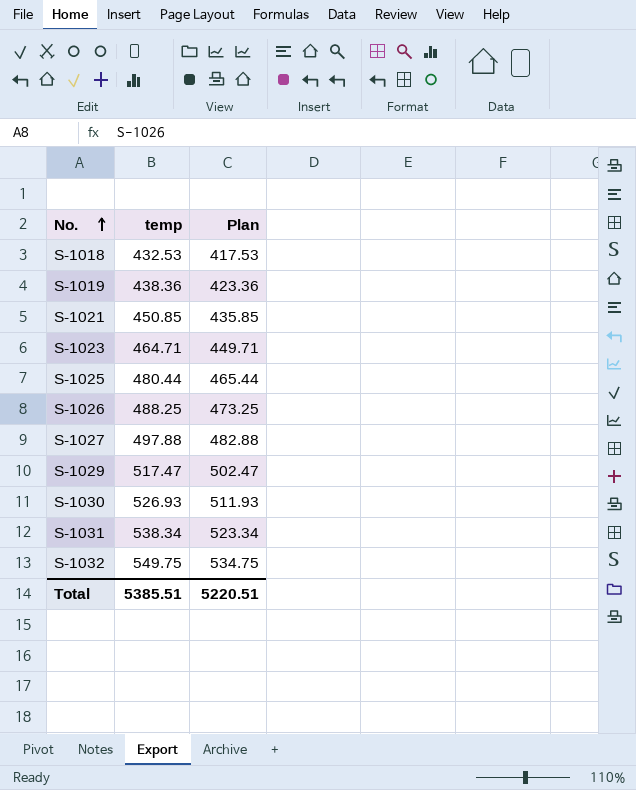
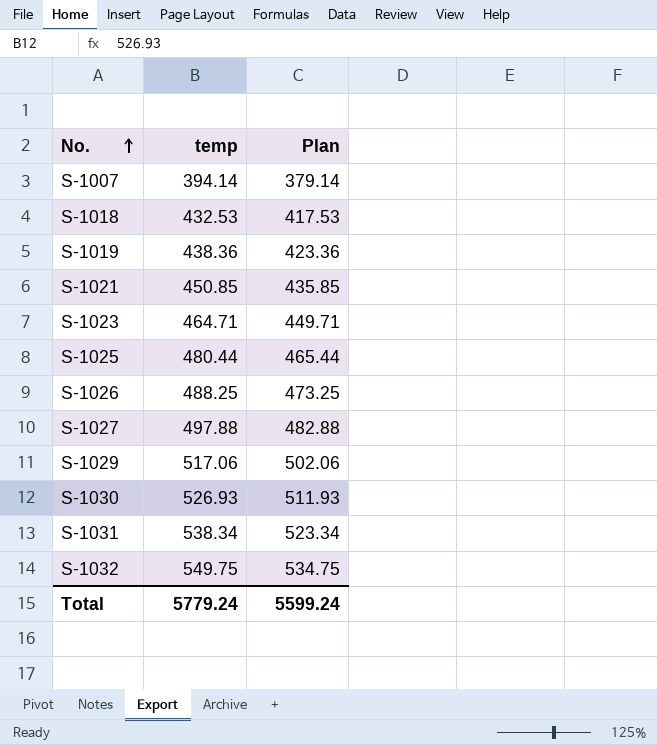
row S-1007: none -> 394.14 | 379.14
S-1029 | temp: 517.47 -> 517.06
S-1029 | Plan: 502.47 -> 502.06
Total | temp: 5385.51 -> 5779.24
Total | Plan: 5220.51 -> 5599.24

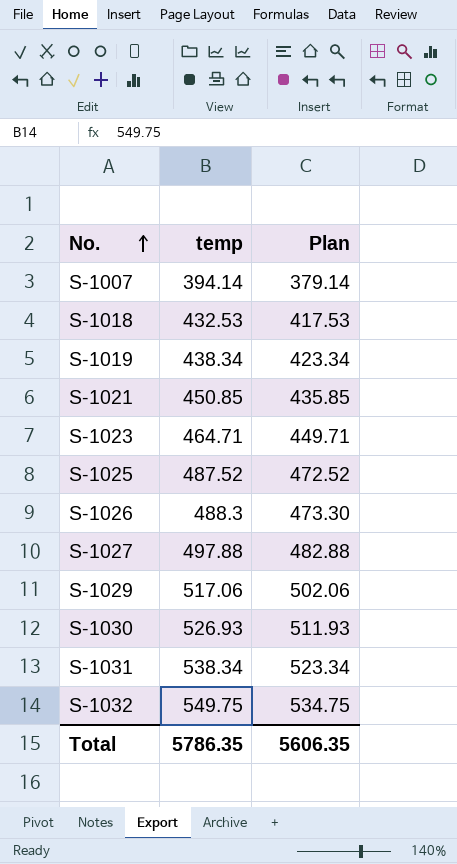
S-1019 | temp: 438.36 -> 438.34
S-1019 | Plan: 423.36 -> 423.34
S-1025 | temp: 480.44 -> 487.52
S-1025 | Plan: 465.44 -> 472.52
S-1026 | temp: 488.25 -> 488.3
S-1026 | Plan: 473.25 -> 473.30
Total | temp: 5779.24 -> 5786.35
Total | Plan: 5599.24 -> 5606.35

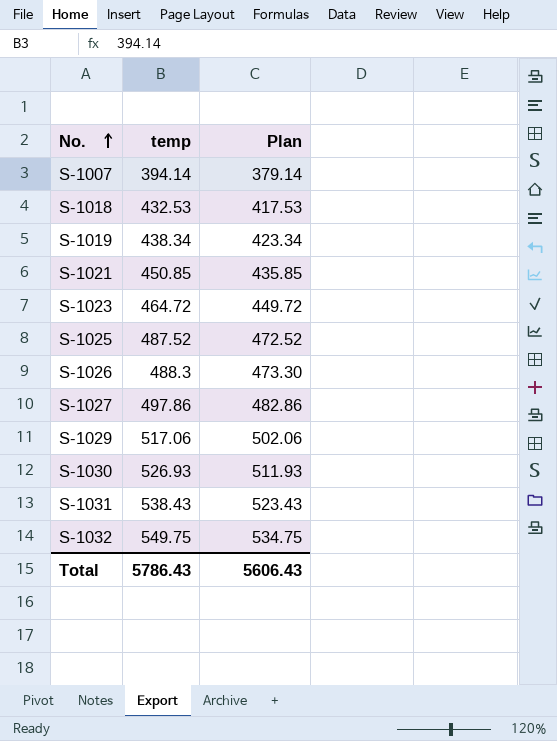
S-1023 | temp: 464.71 -> 464.72
S-1023 | Plan: 449.71 -> 449.72
S-1027 | temp: 497.88 -> 497.86
S-1027 | Plan: 482.88 -> 482.86
S-1031 | temp: 538.34 -> 538.43
S-1031 | Plan: 523.34 -> 523.43
Total | temp: 5786.35 -> 5786.43
Total | Plan: 5606.35 -> 5606.43

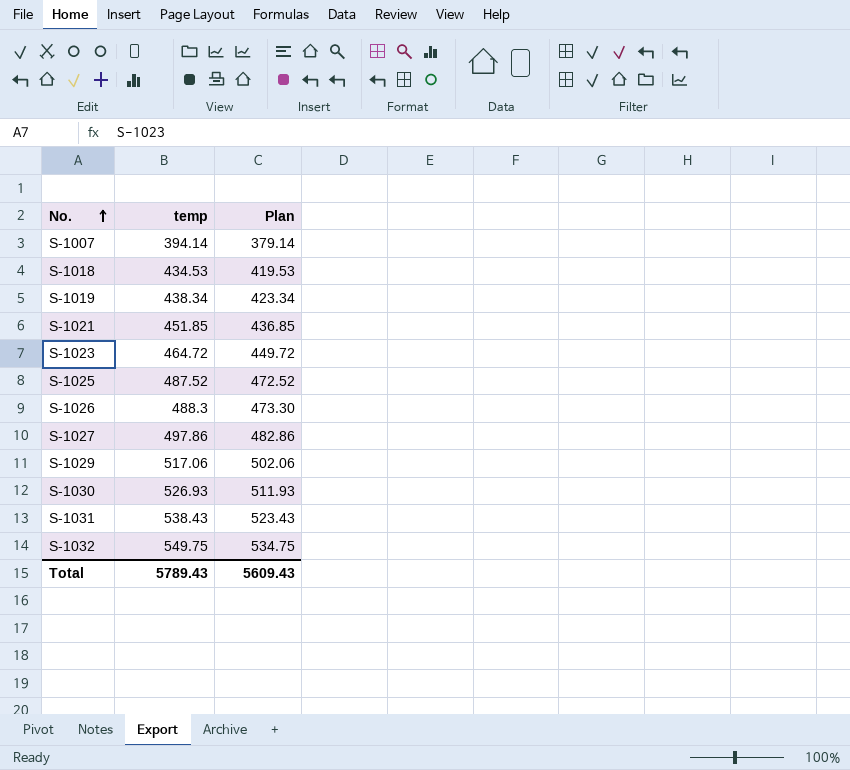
S-1018 | temp: 432.53 -> 434.53
S-1018 | Plan: 417.53 -> 419.53
S-1021 | temp: 450.85 -> 451.85
S-1021 | Plan: 435.85 -> 436.85
Total | temp: 5786.43 -> 5789.43
Total | Plan: 5606.43 -> 5609.43

